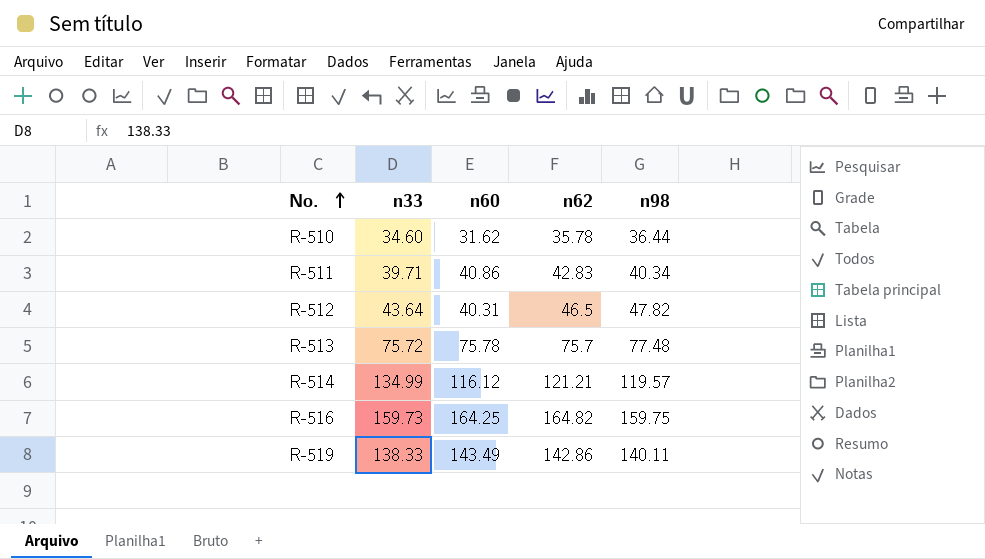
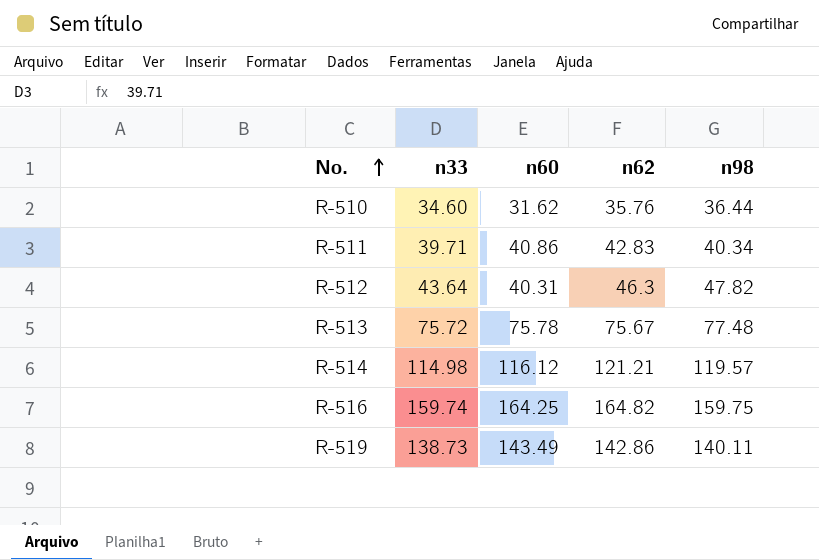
R-510 | n62: 35.78 -> 35.76
R-512 | n62: 46.5 -> 46.3
R-513 | n62: 75.7 -> 75.67
R-514 | n33: 134.99 -> 114.98
R-516 | n33: 159.73 -> 159.74
R-519 | n33: 138.33 -> 138.73

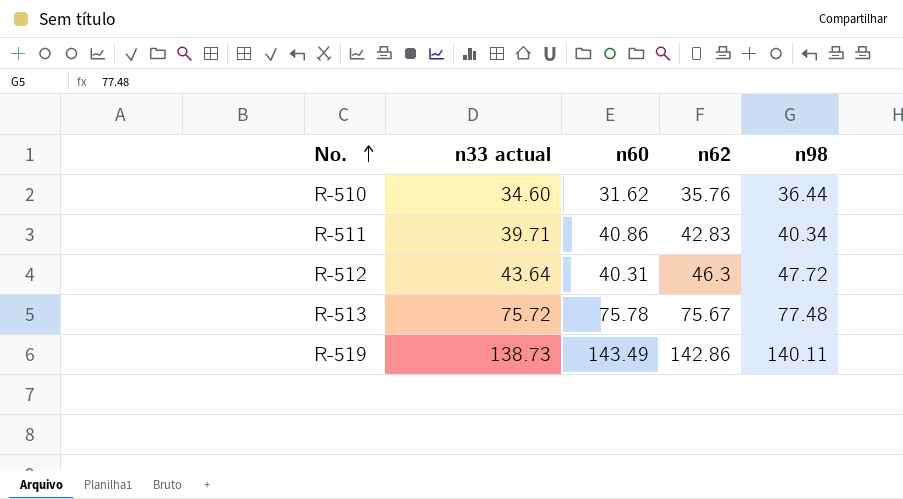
column name: n33 -> n33 actual
row R-514: 114.98 | 116.12 | 121.21 | 119.57 -> none
row R-516: 159.74 | 164.25 | 164.82 | 159.75 -> none
R-512 | n98: 47.82 -> 47.72

